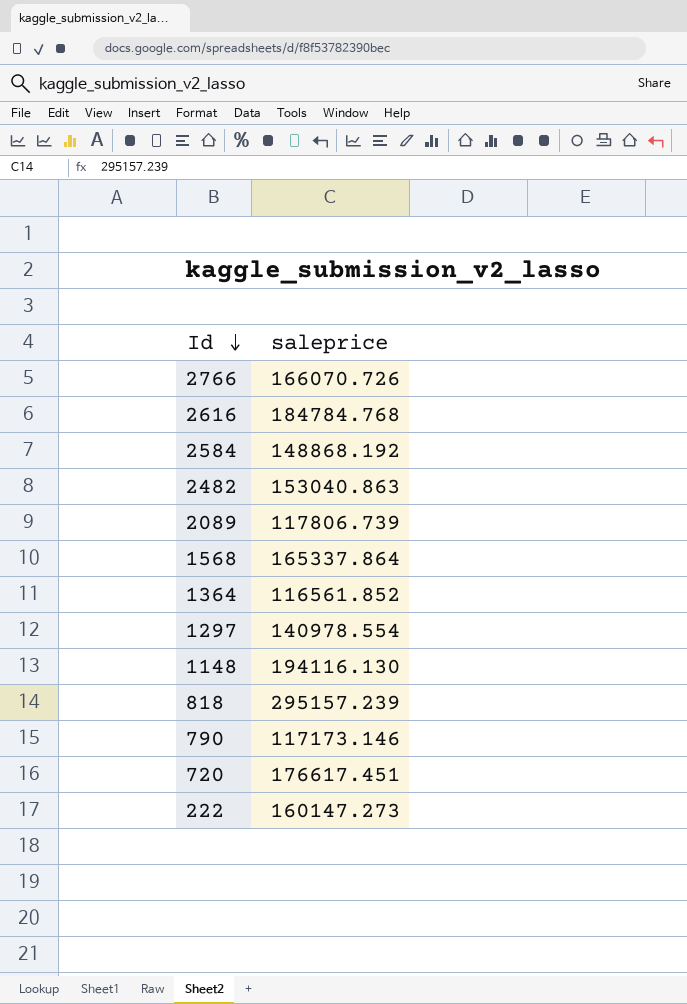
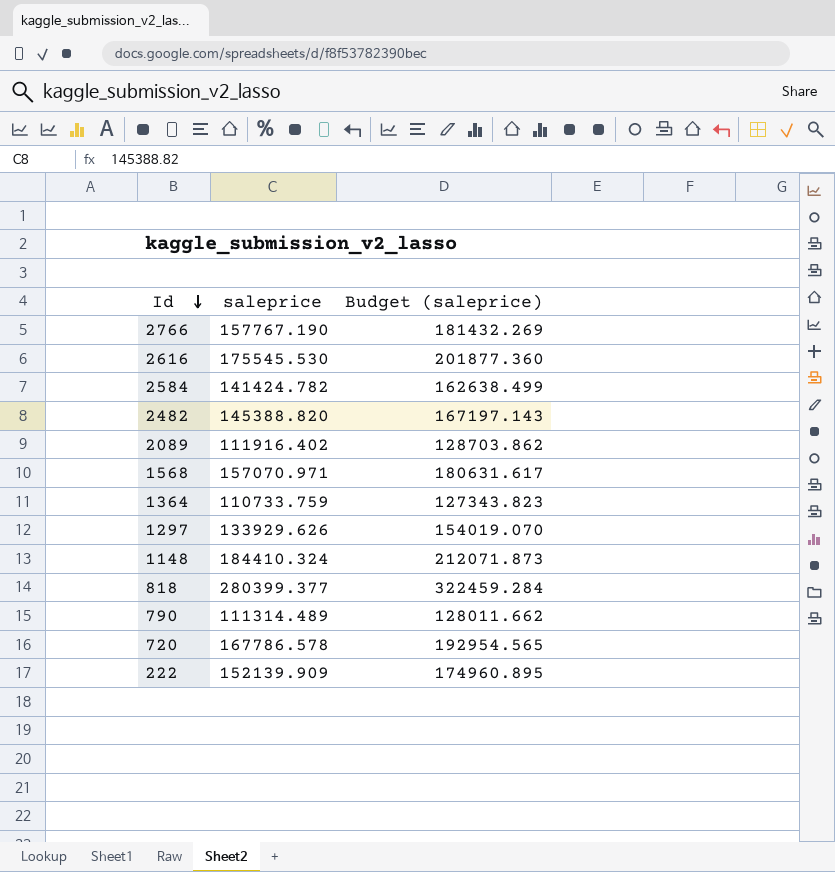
column Budget (saleprice) | formula: none -> [saleprice] * 1.15
2766 | saleprice: 166070.726 -> 157767.190
2616 | saleprice: 184784.768 -> 175545.530
2584 | saleprice: 148868.192 -> 141424.782
2482 | saleprice: 153040.863 -> 145388.820
2089 | saleprice: 117806.739 -> 111916.402
1568 | saleprice: 165337.864 -> 157070.971
1364 | saleprice: 116561.852 -> 110733.759
1297 | saleprice: 140978.554 -> 133929.626
1148 | saleprice: 194116.130 -> 184410.324
818 | saleprice: 295157.239 -> 280399.377
790 | saleprice: 117173.146 -> 111314.489
720 | saleprice: 176617.451 -> 167786.578
222 | saleprice: 160147.273 -> 152139.909

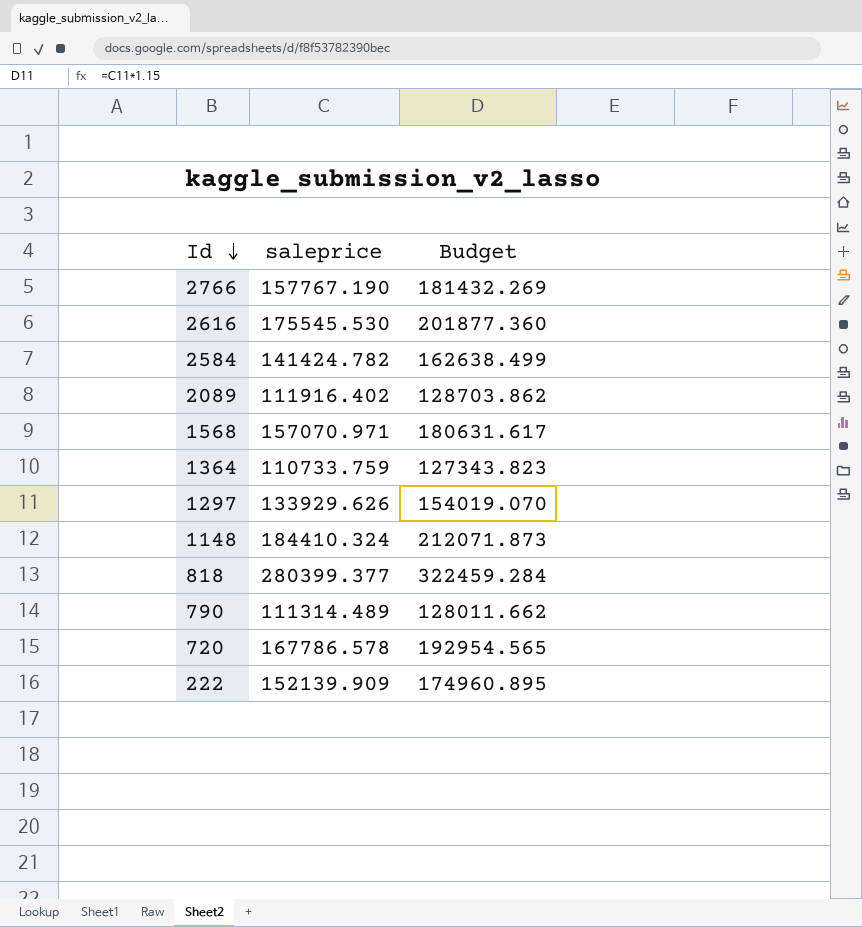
column name: Budget (saleprice) -> Budget
row 2482: 145388.820 | 167197.143 -> none

